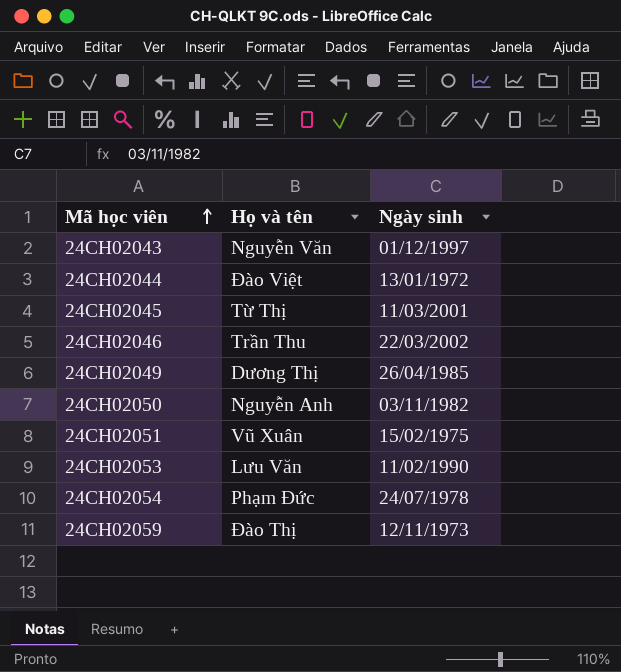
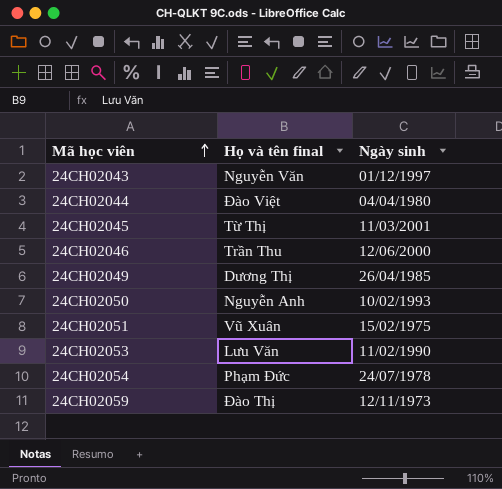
column name: Họ và tên -> Họ và tên final
24CH02044 | Ngày sinh: 13/01/1972 -> 04/04/1980
24CH02046 | Ngày sinh: 22/03/2002 -> 12/06/2000
24CH02050 | Ngày sinh: 03/11/1982 -> 10/02/1993

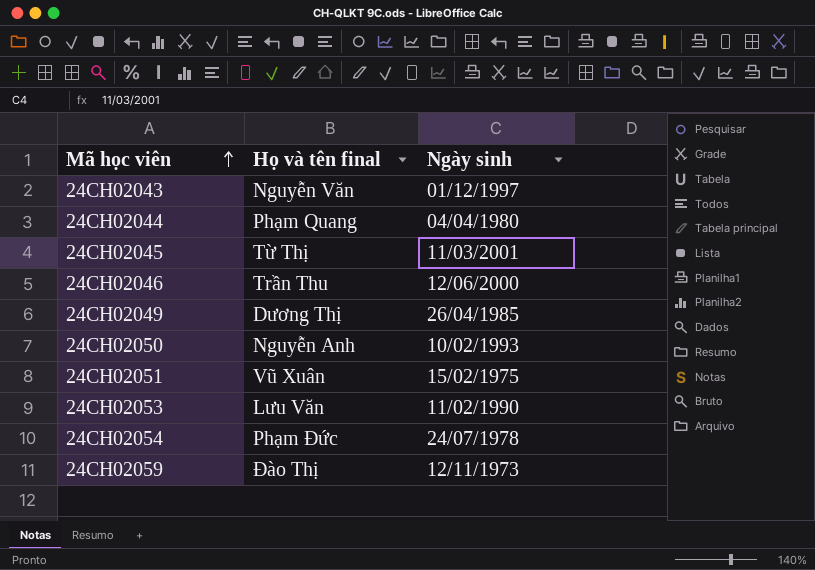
24CH02044 | Họ và tên final: Đào Việt -> Phạm Quang

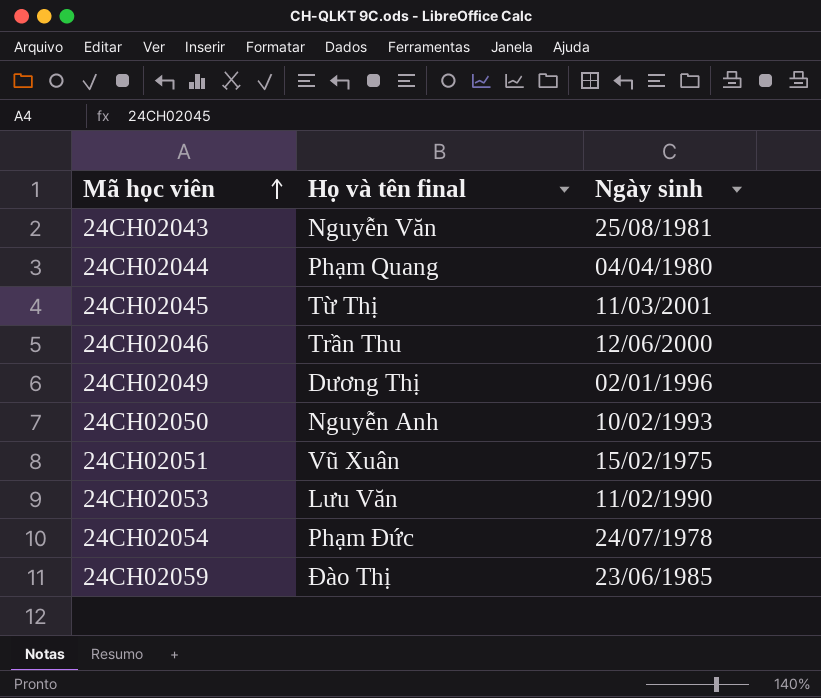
24CH02043 | Ngày sinh: 01/12/1997 -> 25/08/1981
24CH02049 | Ngày sinh: 26/04/1985 -> 02/01/1996
24CH02059 | Ngày sinh: 12/11/1973 -> 23/06/1985

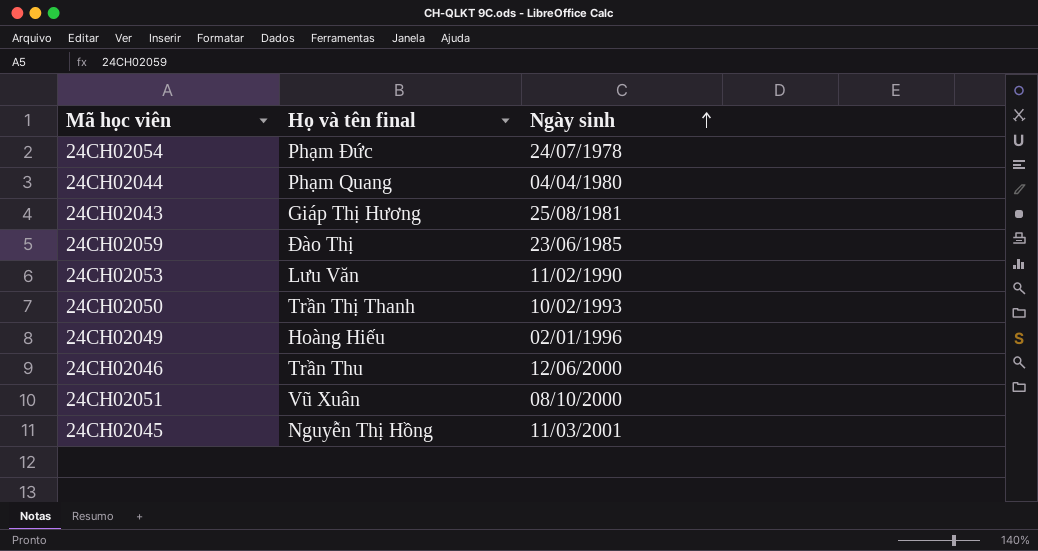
row order: Mã học viên ascending -> Ngày sinh ascending
24CH02043 | Họ và tên final: Nguyễn Văn -> Giáp Thị Hương
24CH02050 | Họ và tên final: Nguyễn Anh -> Trần Thị Thanh
24CH02049 | Họ và tên final: Dương Thị -> Hoàng Hiếu
24CH02051 | Ngày sinh: 15/02/1975 -> 08/10/2000
24CH02045 | Họ và tên final: Từ Thị -> Nguyễn Thị Hồng

